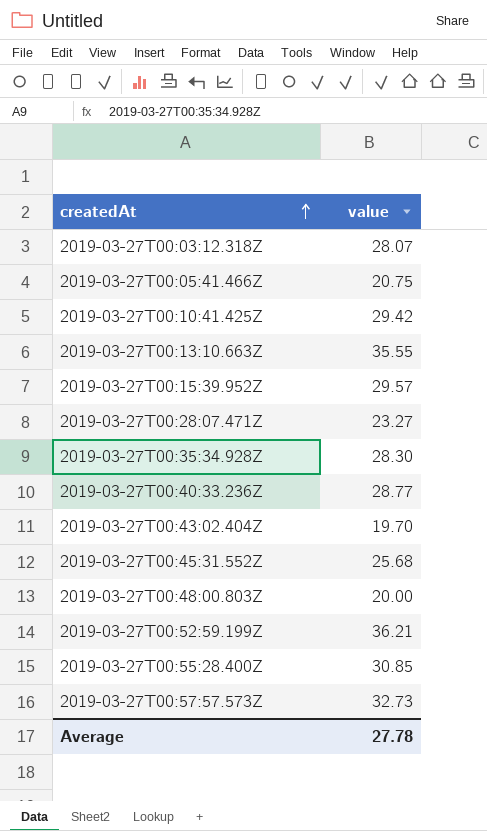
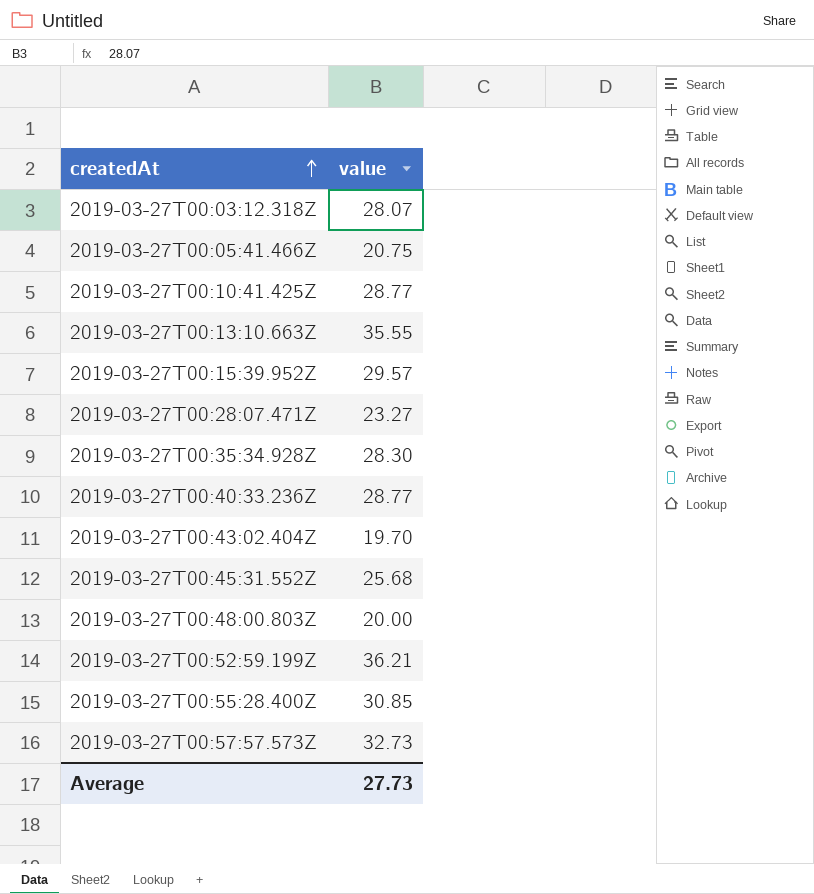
2019-03-27T00:10:41.425Z | value: 29.42 -> 28.77
Average | value: 27.78 -> 27.73

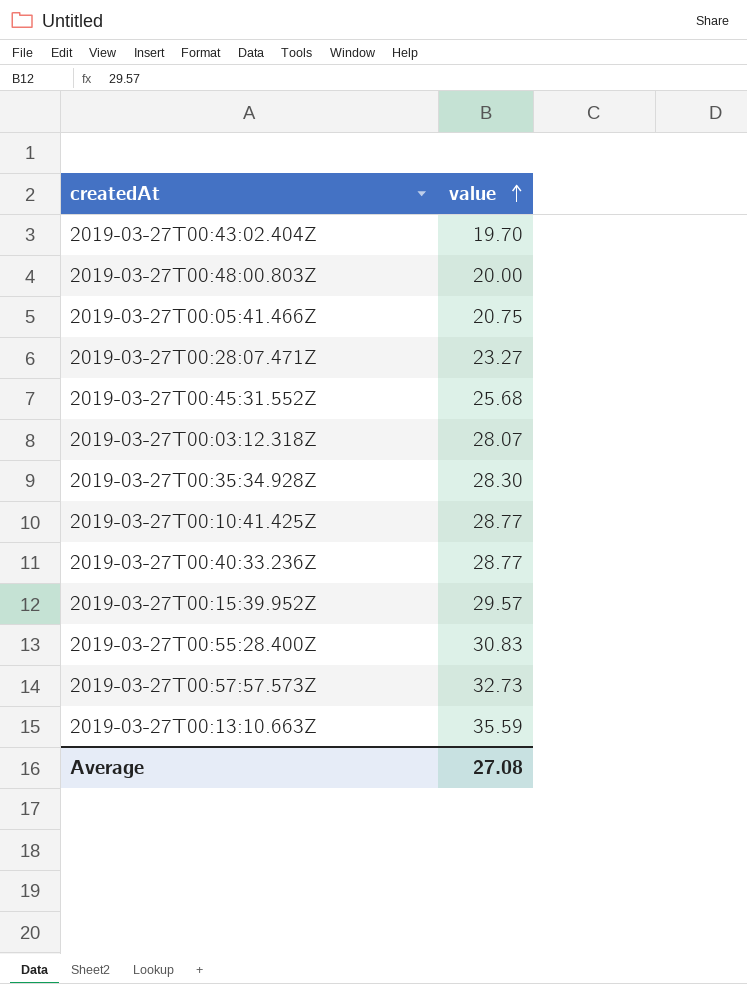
row order: createdAt ascending -> value ascending
row 2019-03-27T00:52:59.199Z: 36.21 -> none
2019-03-27T00:55:28.400Z | value: 30.85 -> 30.83
2019-03-27T00:13:10.663Z | value: 35.55 -> 35.59
Average | value: 27.73 -> 27.08

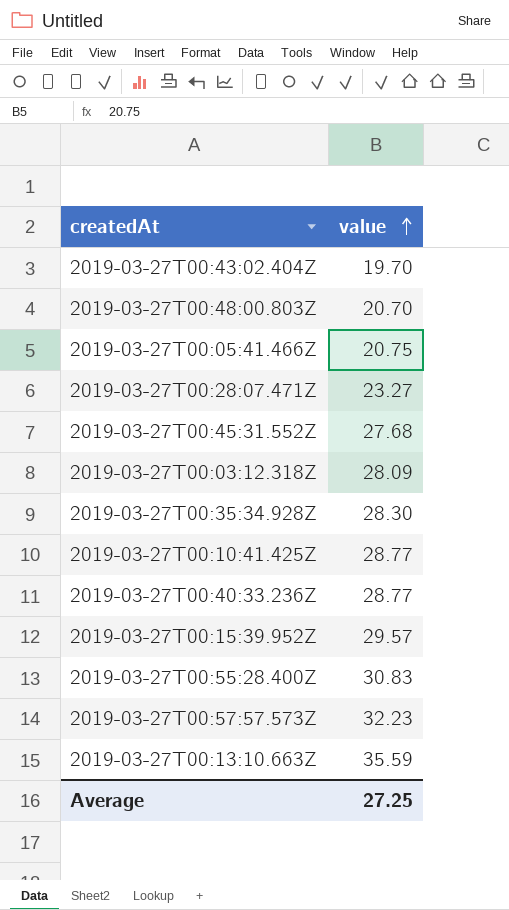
2019-03-27T00:48:00.803Z | value: 20.00 -> 20.70
2019-03-27T00:45:31.552Z | value: 25.68 -> 27.68
2019-03-27T00:03:12.318Z | value: 28.07 -> 28.09
2019-03-27T00:57:57.573Z | value: 32.73 -> 32.23
Average | value: 27.08 -> 27.25

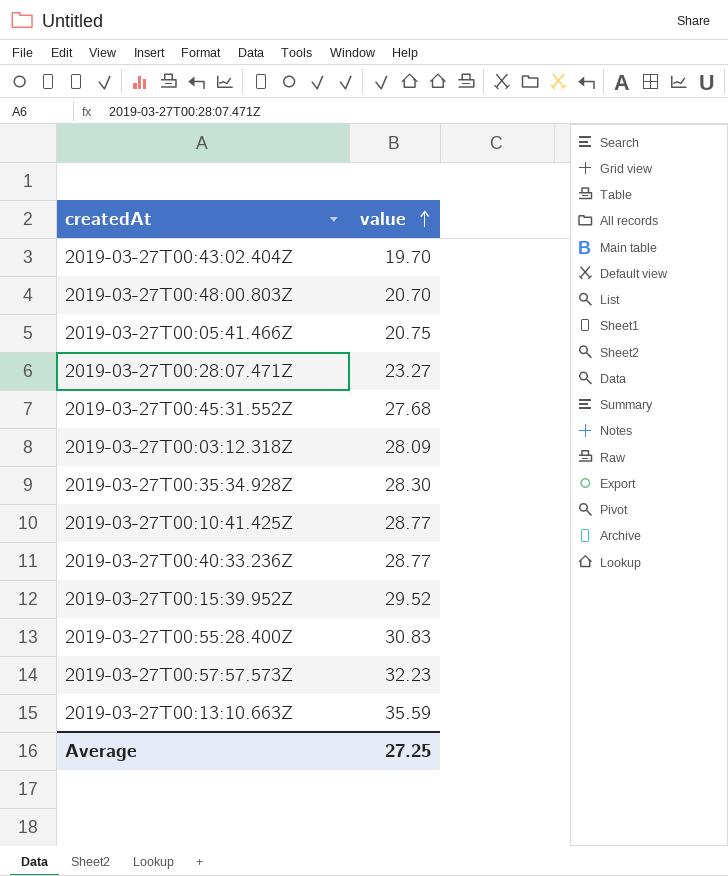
2019-03-27T00:15:39.952Z | value: 29.57 -> 29.52

